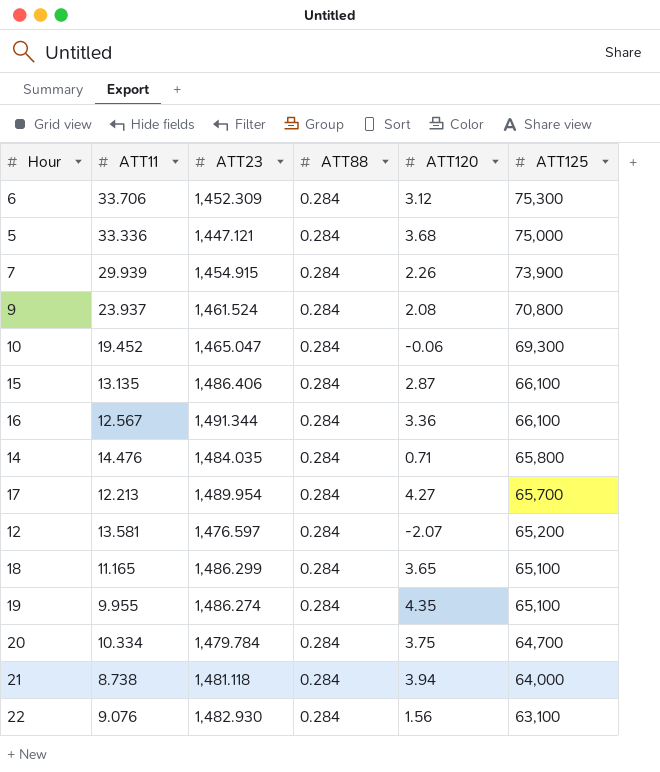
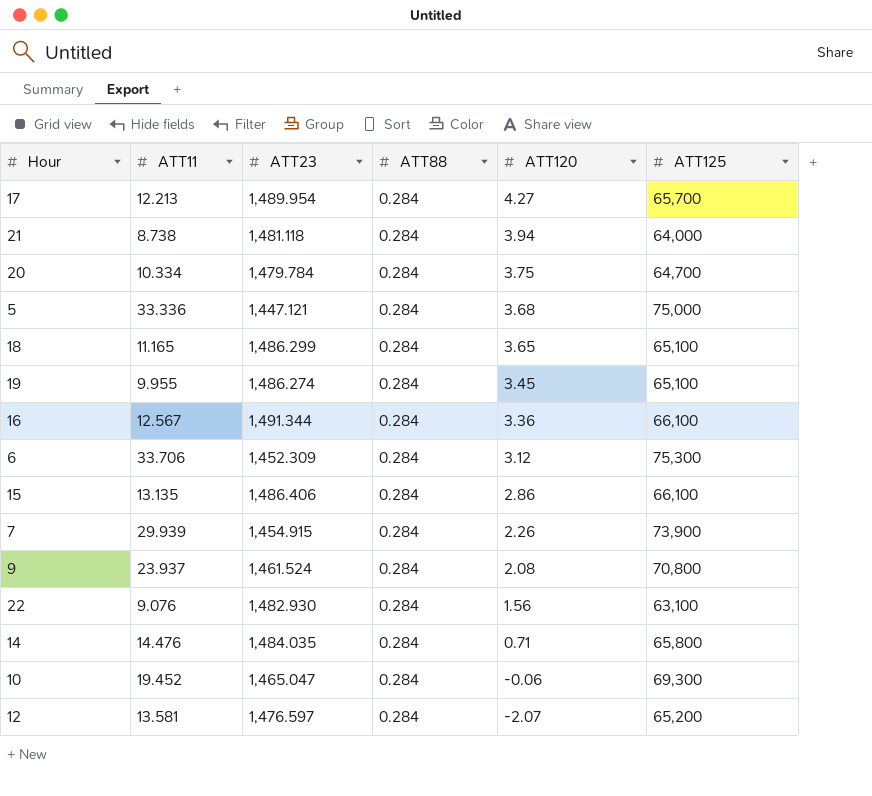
row order: ATT125 descending -> ATT120 descending
19 | ATT120: 4.35 -> 3.45
15 | ATT120: 2.87 -> 2.86

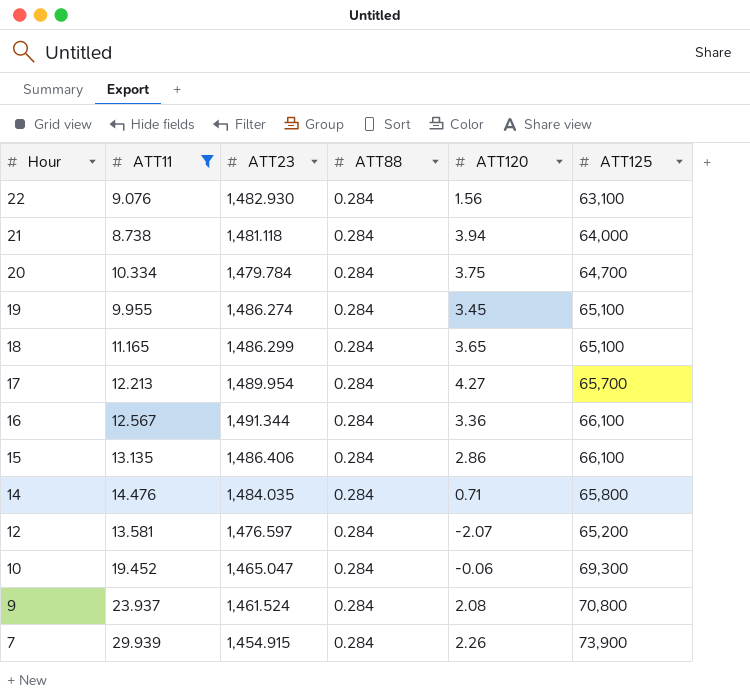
filter: none -> ATT11 <= 29.939
row order: ATT120 descending -> Hour descending

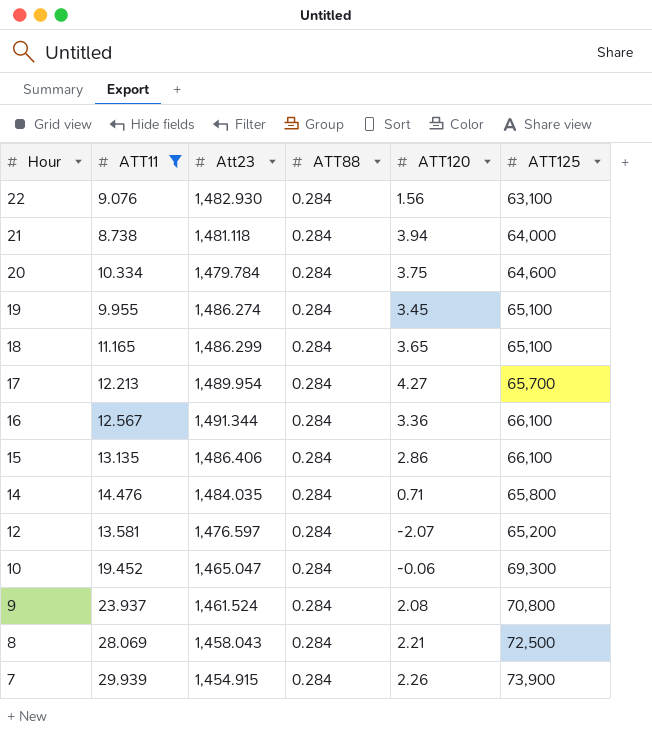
column name: ATT23 -> Att23
20 | ATT125: 64,700 -> 64,600
row 8: none -> 28.069 | 1,458.043 | 0.284 | 2.21 | 72,500

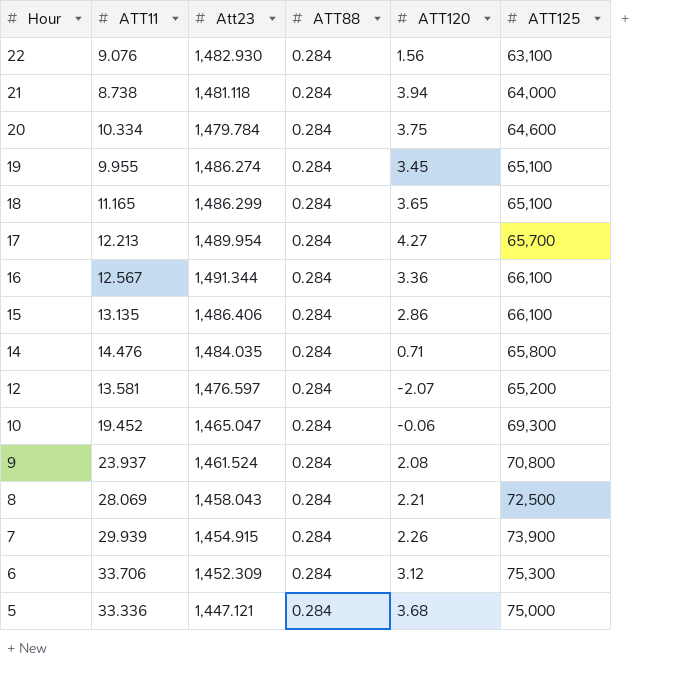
filter: ATT11 <= 29.939 -> none

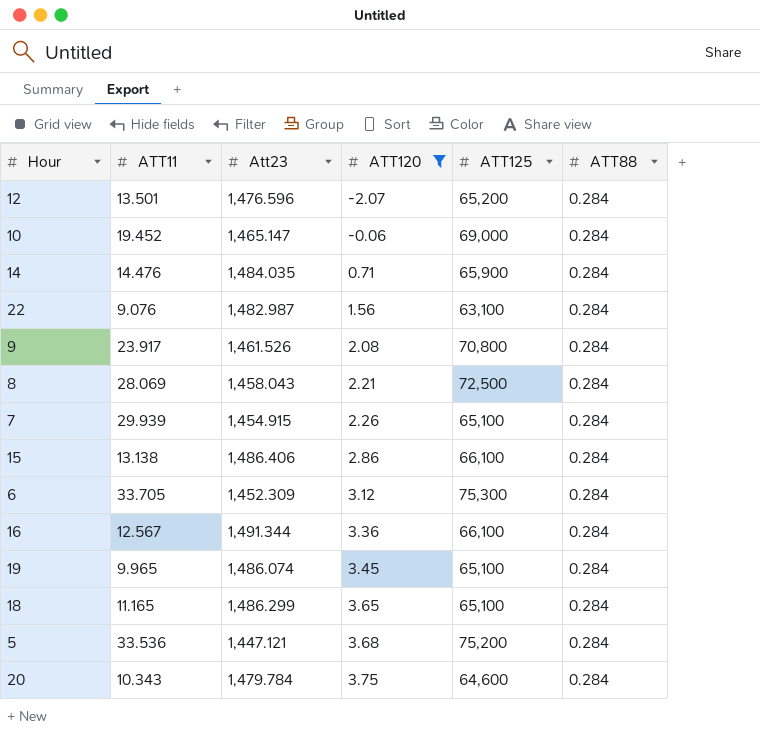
filter: none -> ATT120 <= 3.75
row order: Hour descending -> ATT120 ascending
column ATT88 | position: 4 -> 6
12 | ATT11: 13.581 -> 13.501
12 | Att23: 1,476.597 -> 1,476.596
10 | Att23: 1,465.047 -> 1,465.147
10 | ATT125: 69,300 -> 69,000
14 | ATT125: 65,800 -> 65,900
22 | Att23: 1,482.930 -> 1,482.987
9 | ATT11: 23.937 -> 23.917
9 | Att23: 1,461.524 -> 1,461.526
7 | ATT125: 73,900 -> 65,100
15 | ATT11: 13.135 -> 13.138
6 | ATT11: 33.706 -> 33.705
19 | ATT11: 9.955 -> 9.965
19 | Att23: 1,486.274 -> 1,486.074
5 | ATT11: 33.336 -> 33.536
5 | ATT125: 75,000 -> 75,200
20 | ATT11: 10.334 -> 10.343

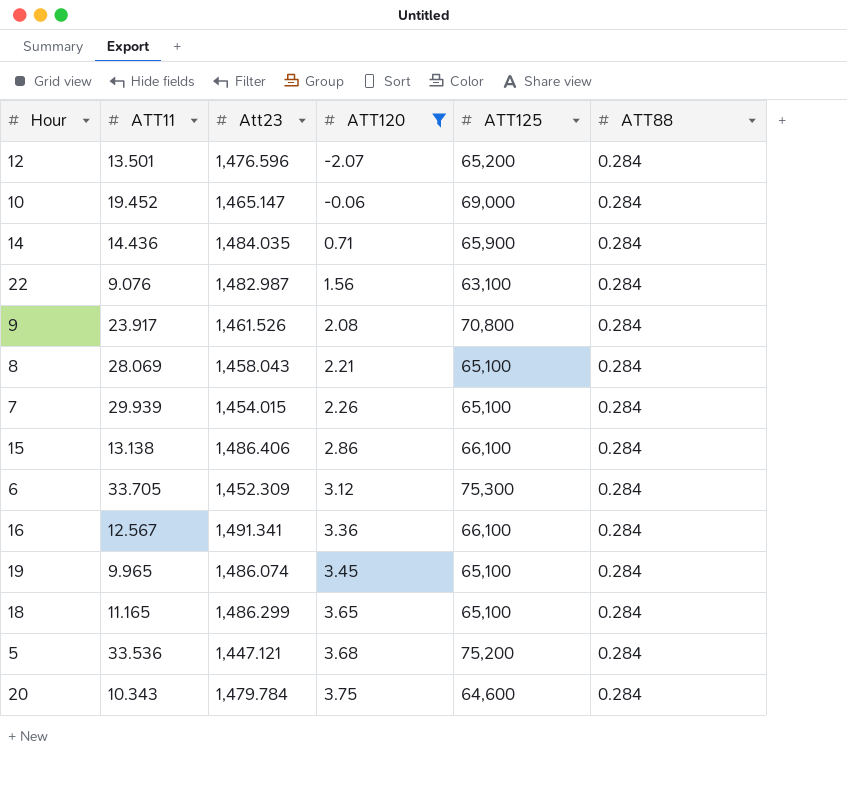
14 | ATT11: 14.476 -> 14.436
8 | ATT125: 72,500 -> 65,100
7 | Att23: 1,454.915 -> 1,454.015
16 | Att23: 1,491.344 -> 1,491.341

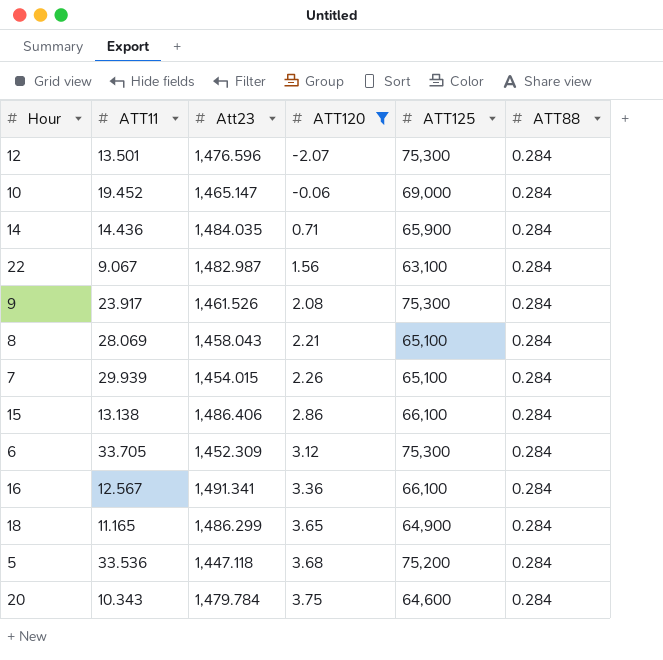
row 19: 9.965 | 1,486.074 | 3.45 | 65,100 | 0.284 -> none
12 | ATT125: 65,200 -> 75,300
22 | ATT11: 9.076 -> 9.067
9 | ATT125: 70,800 -> 75,300
18 | ATT125: 65,100 -> 64,900
5 | Att23: 1,447.121 -> 1,447.118

